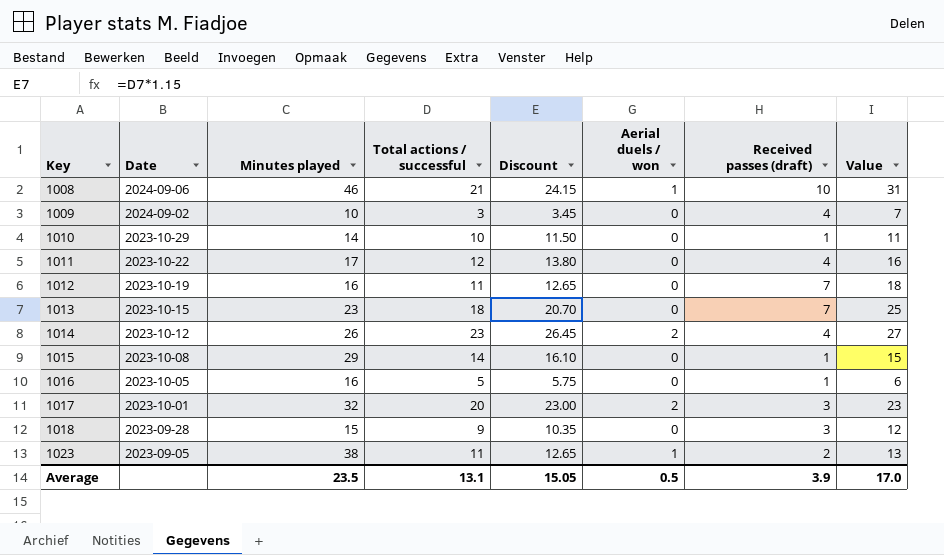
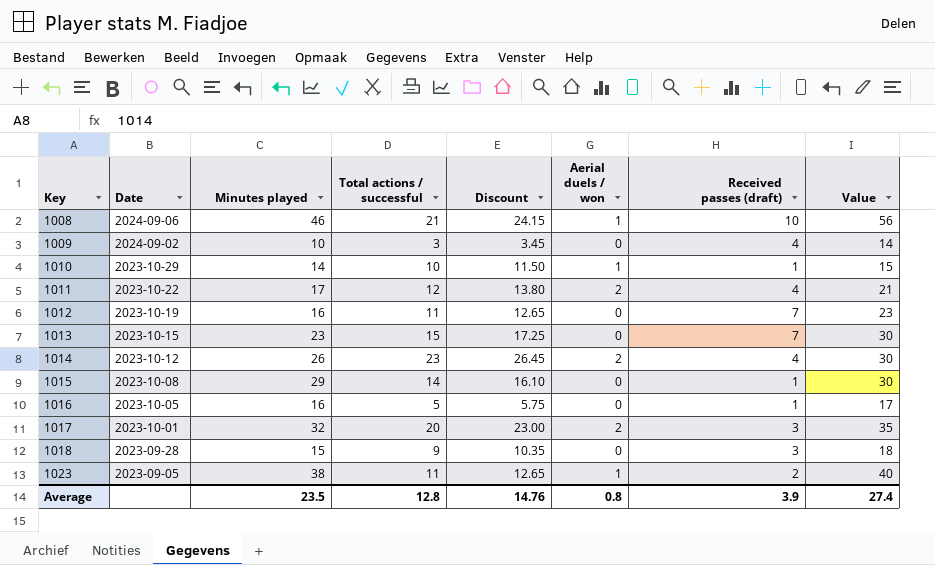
column Value | formula: [Total actions / successful] + [Received passes (draft)] -> [Minutes played] + [Received passes (draft)]
1010 | Aerial duels / won: 0 -> 1
1011 | Aerial duels / won: 0 -> 2
1013 | Total actions / successful: 18 -> 15
1013 | Discount: 20.70 -> 17.25
Average | Total actions / successful: 13.1 -> 12.8
Average | Discount: 15.05 -> 14.76
Average | Aerial duels / won: 0.5 -> 0.8
Average | Value: 17.0 -> 27.4

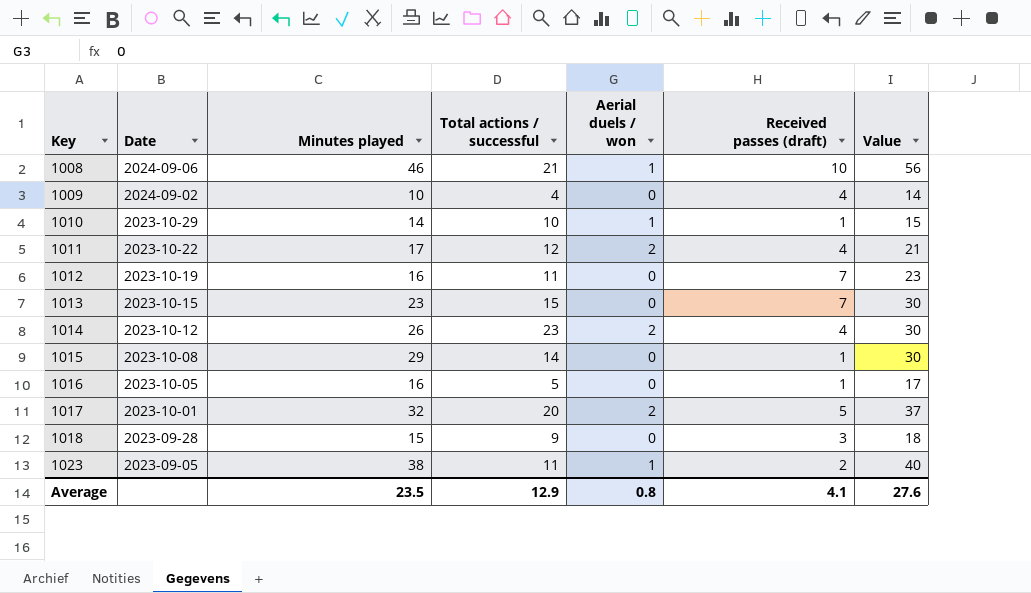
column Discount | formula: [Total actions / successful] * 1.15 -> none
1009 | Total actions / successful: 3 -> 4
1017 | Received passes (draft): 3 -> 5
1017 | Value: 35 -> 37
Average | Total actions / successful: 12.8 -> 12.9
Average | Received passes (draft): 3.9 -> 4.1
Average | Value: 27.4 -> 27.6

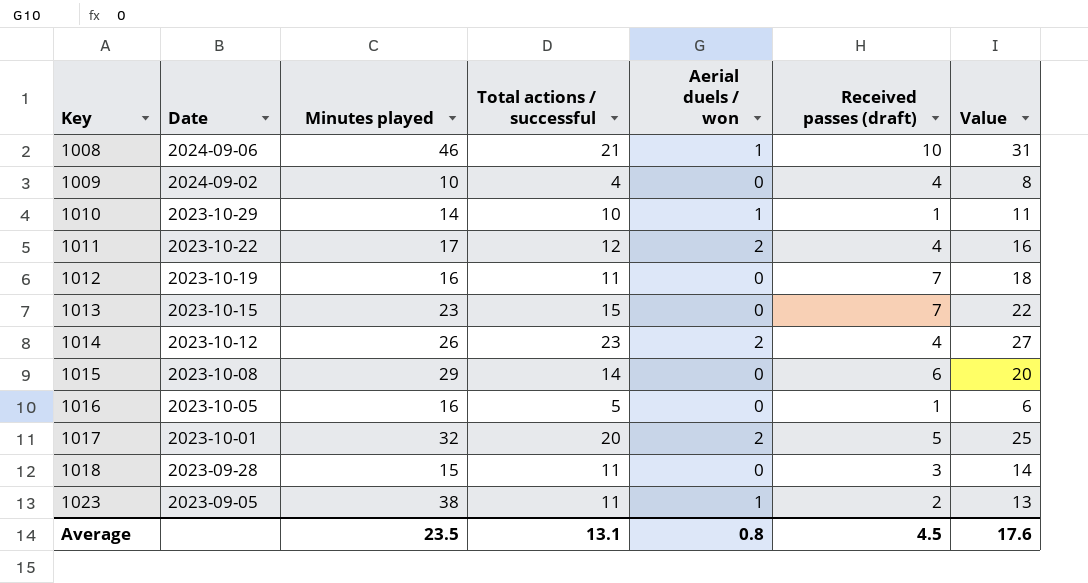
column Value | formula: [Minutes played] + [Received passes (draft)] -> [Total actions / successful] + [Received passes (draft)]
1015 | Received passes (draft): 1 -> 6
1018 | Total actions / successful: 9 -> 11
Average | Total actions / successful: 12.9 -> 13.1
Average | Received passes (draft): 4.1 -> 4.5
Average | Value: 27.6 -> 17.6

